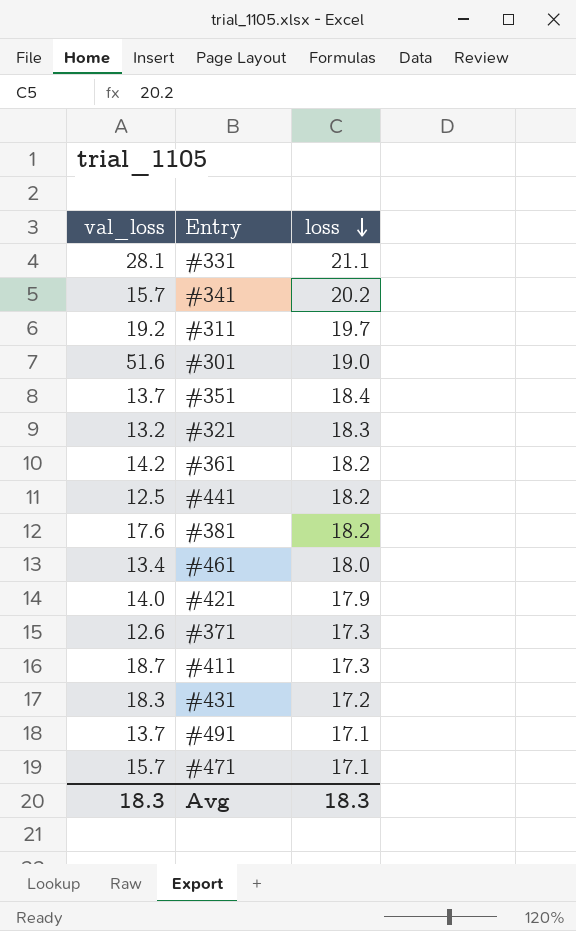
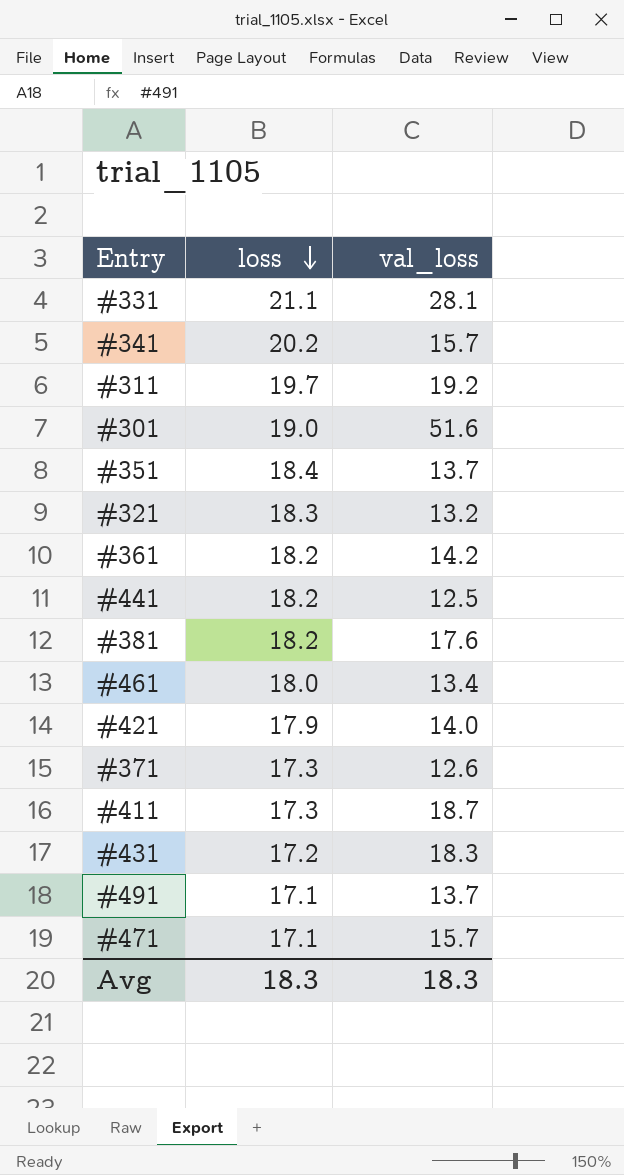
column val_loss | position: 1 -> 3

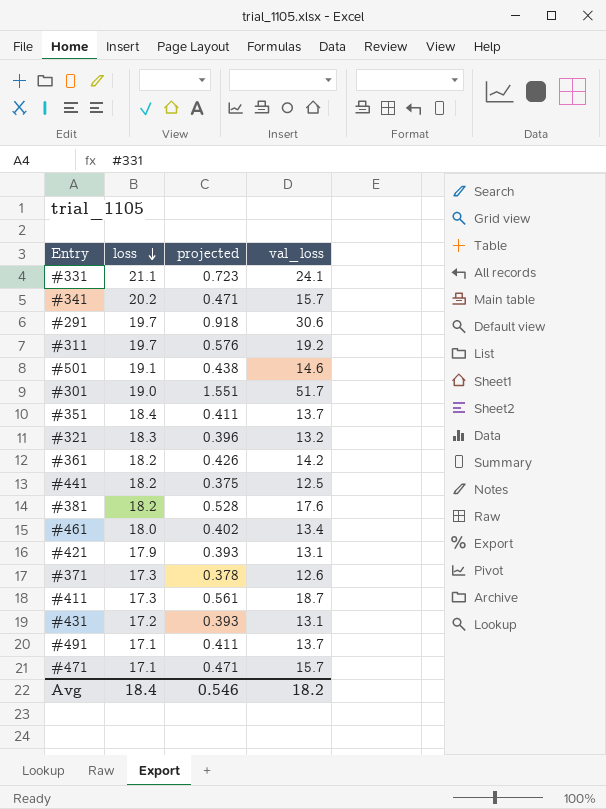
column projected | formula: none -> [val_loss] * 0.03
#331 | val_loss: 28.1 -> 24.1
row #291: none -> 19.7 | 0.918 | 30.6
row #501: none -> 19.1 | 0.438 | 14.6
#301 | val_loss: 51.6 -> 51.7
#421 | val_loss: 14.0 -> 13.1
#431 | val_loss: 18.3 -> 13.1
Avg | loss: 18.3 -> 18.4
Avg | val_loss: 18.3 -> 18.2

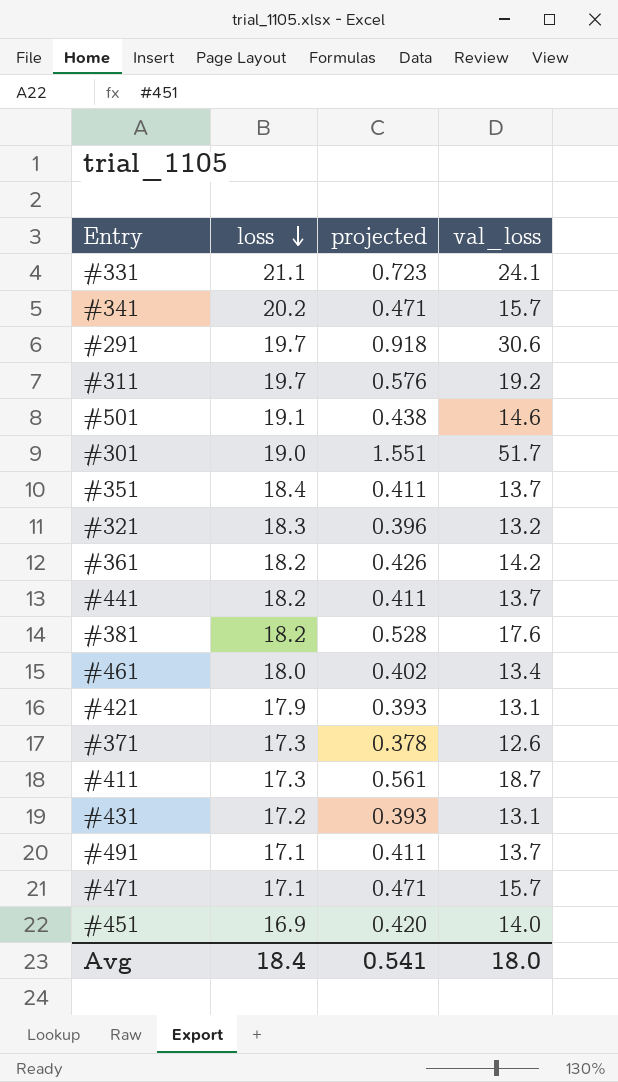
#441 | projected: 0.375 -> 0.411
#441 | val_loss: 12.5 -> 13.7
row #451: none -> 16.9 | 0.420 | 14.0
Avg | projected: 0.546 -> 0.541
Avg | val_loss: 18.2 -> 18.0

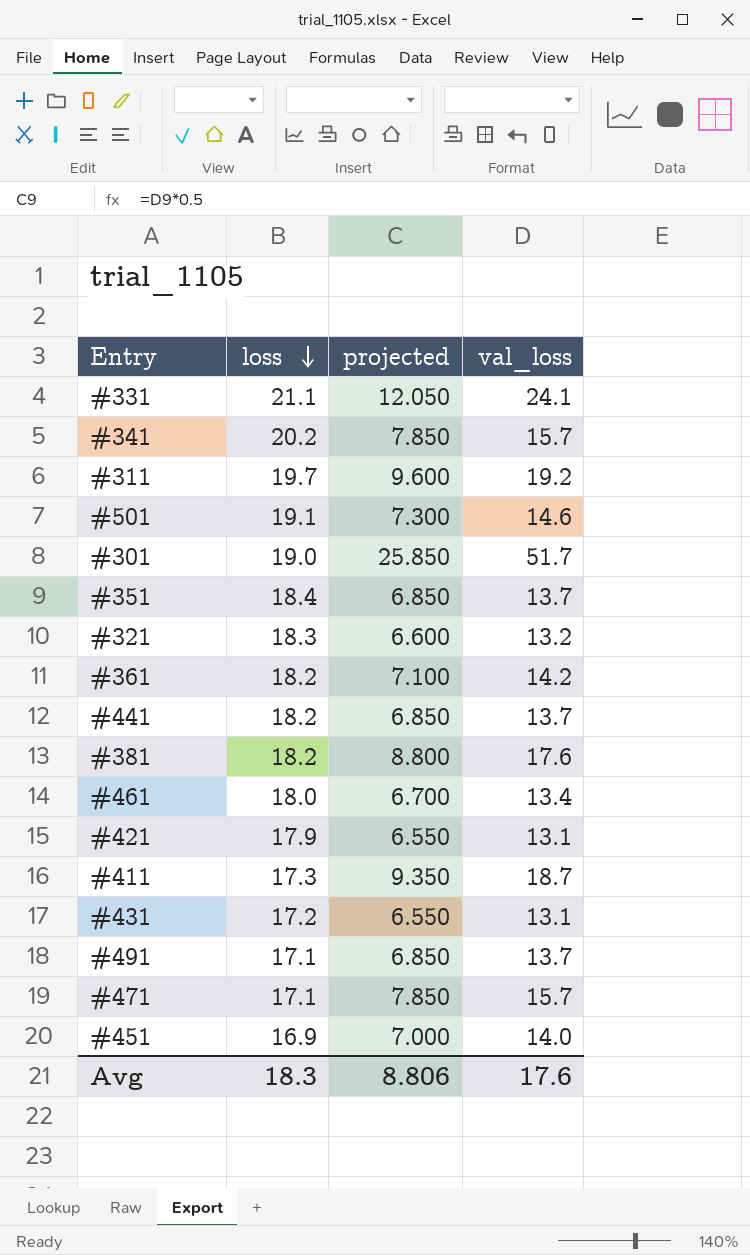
column projected | formula: [val_loss] * 0.03 -> [val_loss] * 0.5
row #291: 19.7 | 0.918 | 30.6 -> none
row #371: 17.3 | 0.378 | 12.6 -> none
Avg | loss: 18.4 -> 18.3
Avg | projected: 0.541 -> 8.806
Avg | val_loss: 18.0 -> 17.6

